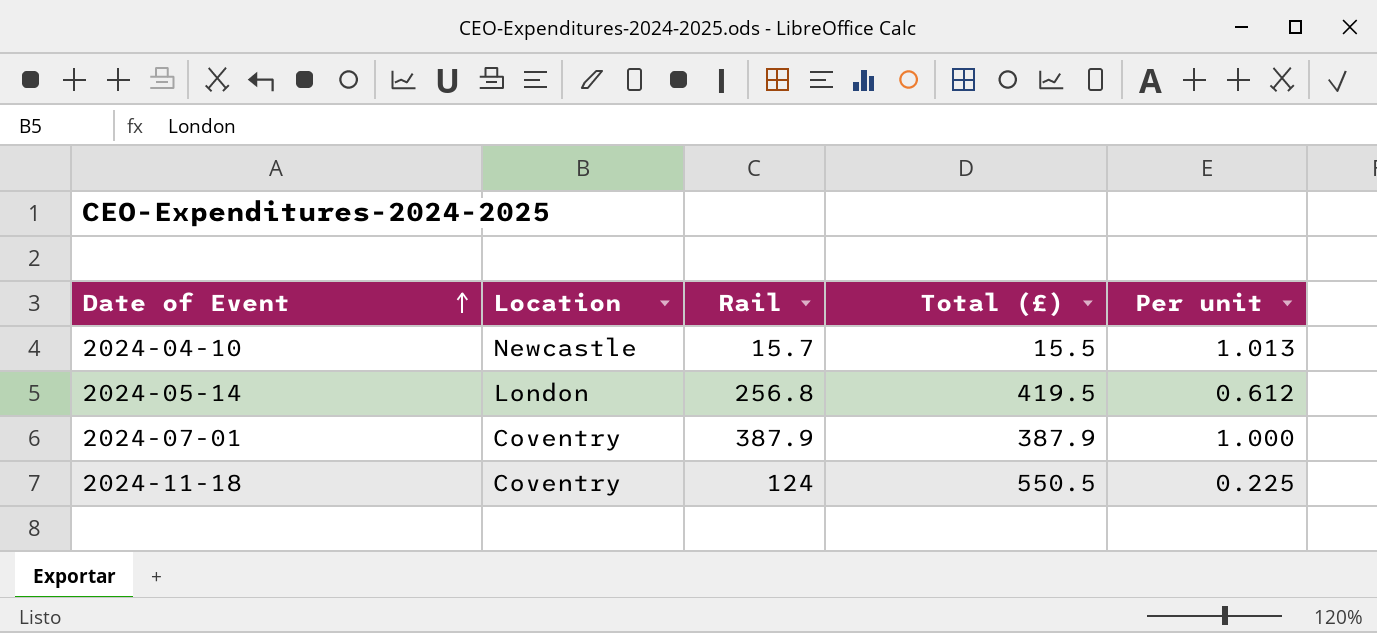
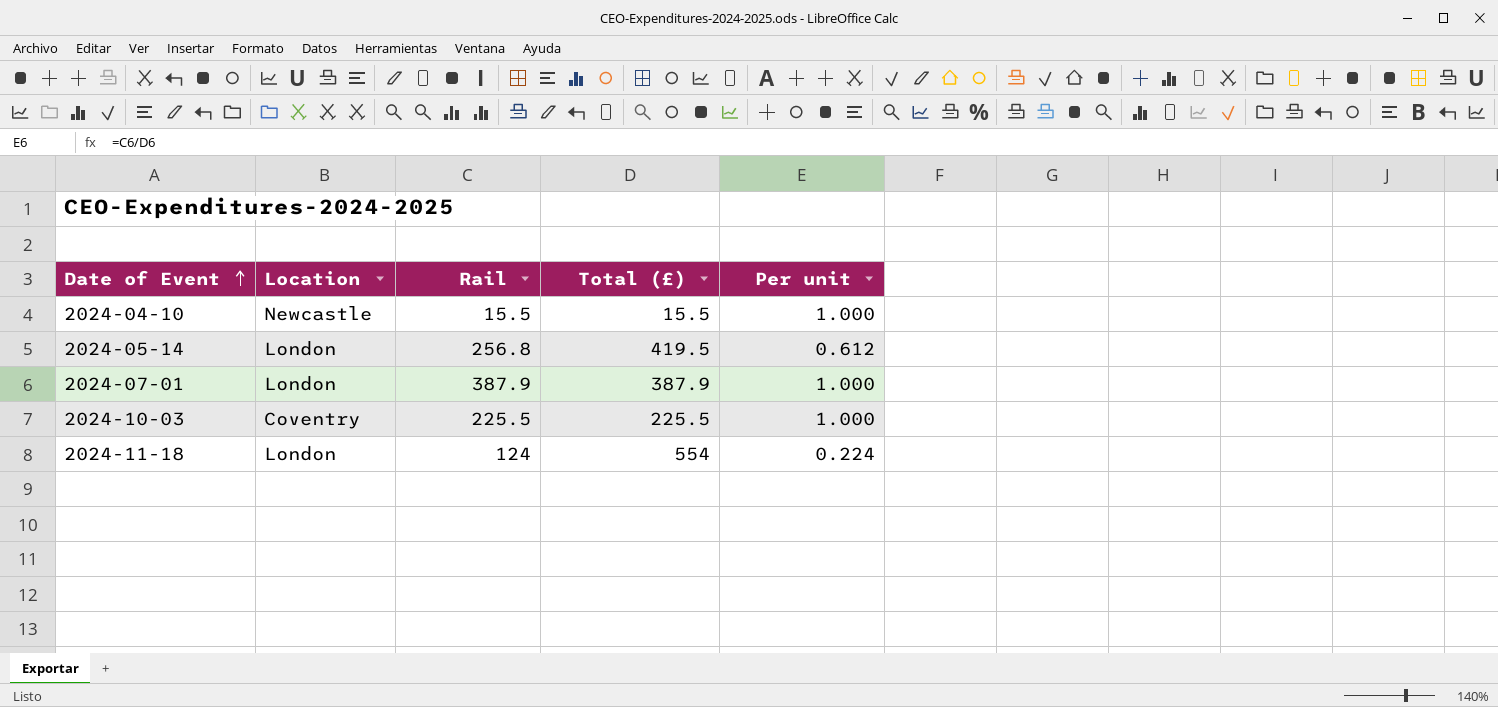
2024-04-10 | Rail: 15.7 -> 15.5
2024-04-10 | Per unit: 1.013 -> 1.000
2024-07-01 | Location: Coventry -> London
row 2024-10-03: none -> Coventry | 225.5 | 225.5 | 1.000
2024-11-18 | Location: Coventry -> London
2024-11-18 | Total (£): 550.5 -> 554
2024-11-18 | Per unit: 0.225 -> 0.224

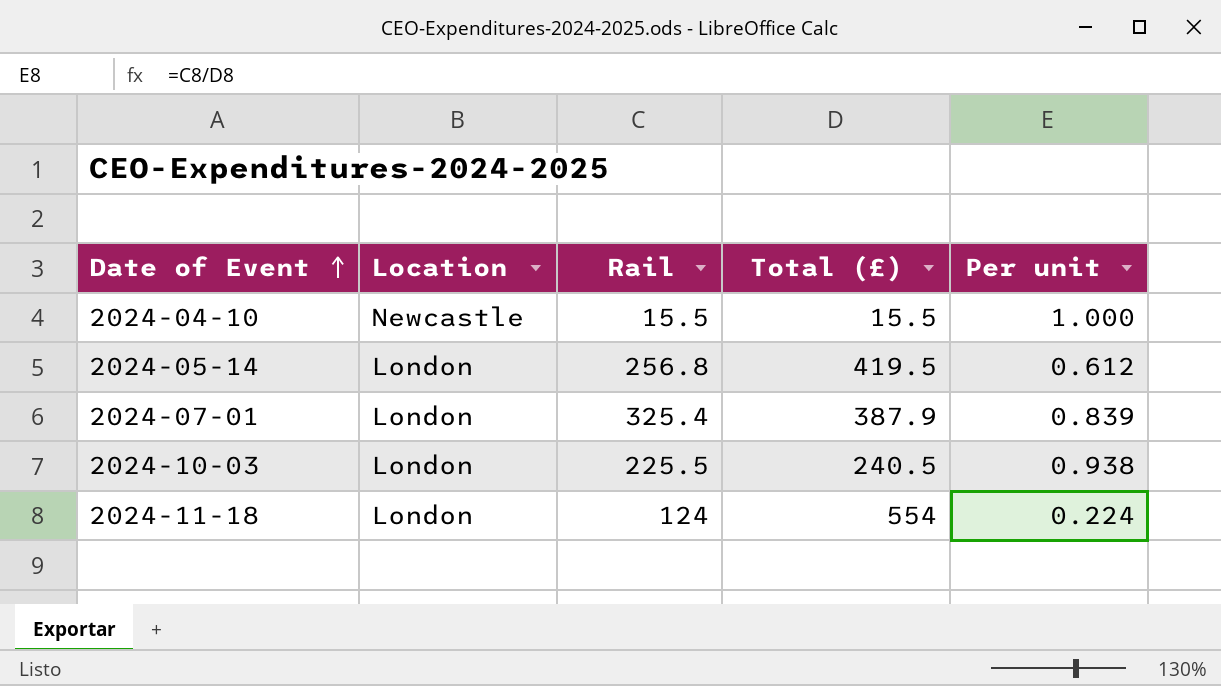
2024-07-01 | Rail: 387.9 -> 325.4
2024-07-01 | Per unit: 1.000 -> 0.839
2024-10-03 | Location: Coventry -> London
2024-10-03 | Total (£): 225.5 -> 240.5
2024-10-03 | Per unit: 1.000 -> 0.938

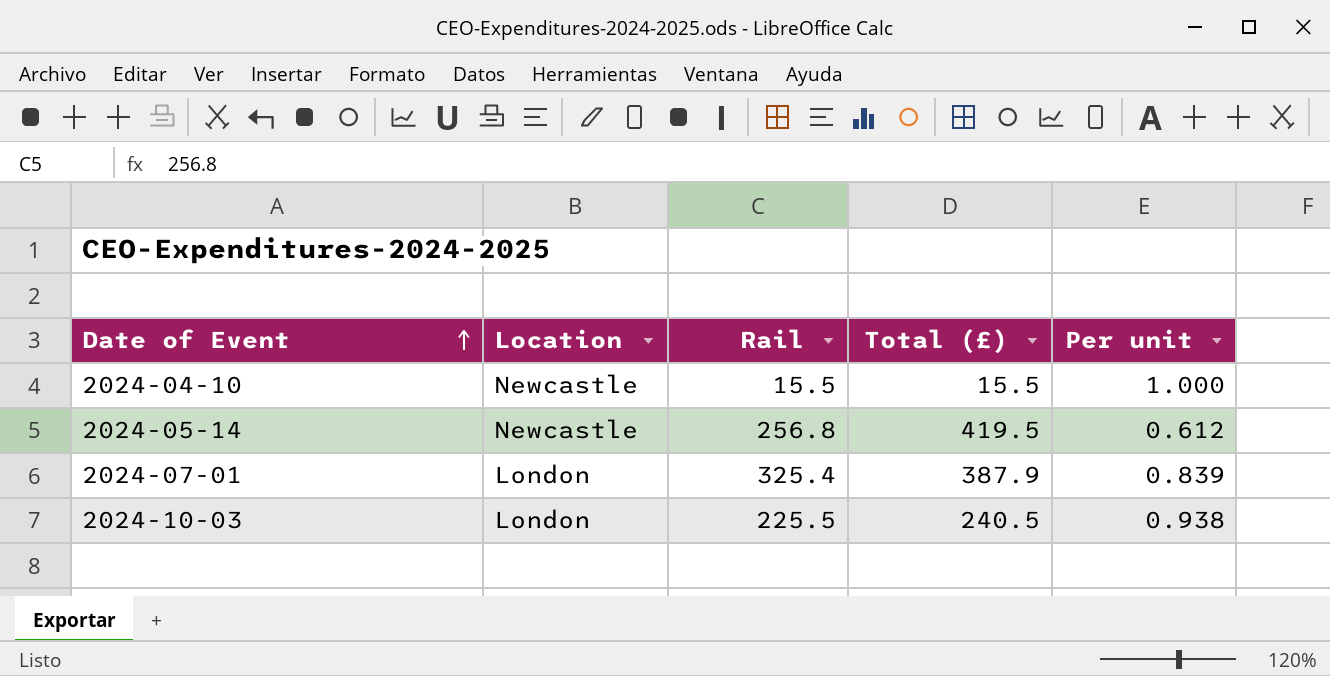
row 2024-11-18: London | 124 | 554 | 0.224 -> none
2024-05-14 | Location: London -> Newcastle

